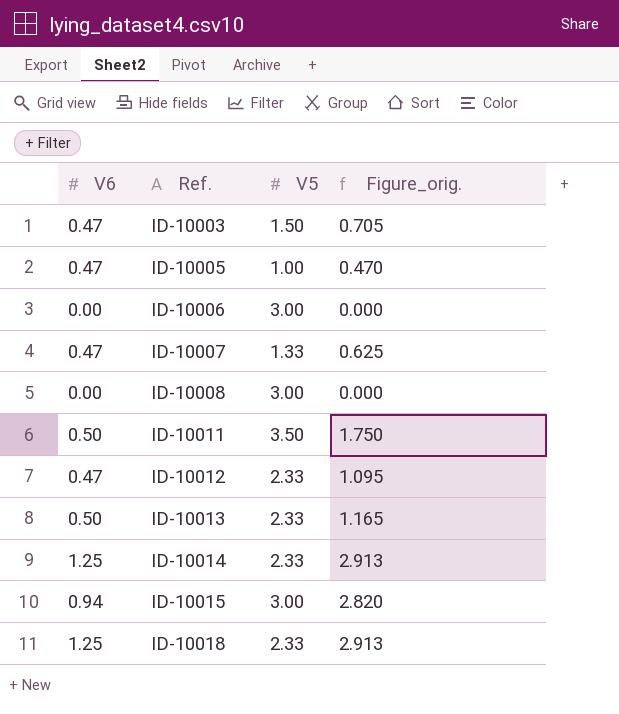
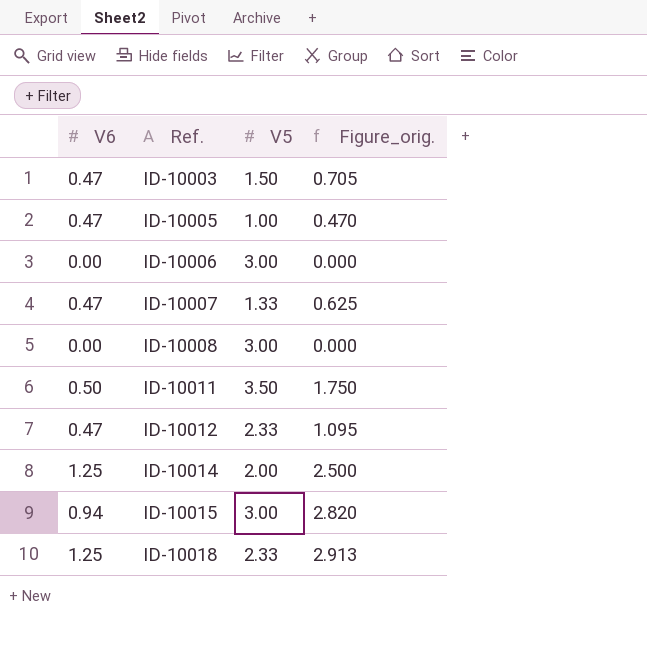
row ID-10013: 0.50 | 2.33 | 1.165 -> none
ID-10014 | V5: 2.33 -> 2.00
ID-10014 | Figure_orig.: 2.913 -> 2.500

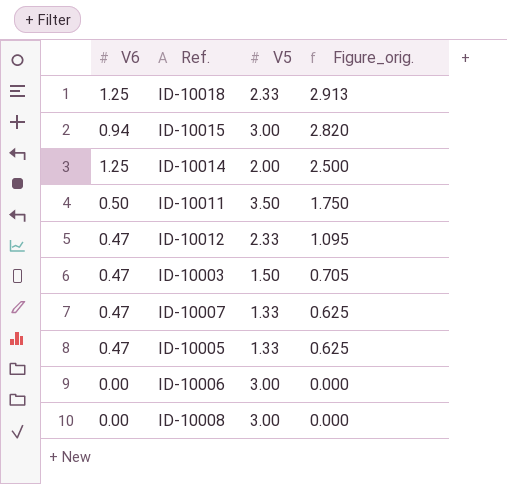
row order: Ref. ascending -> Figure_orig. descending
ID-10005 | V5: 1.00 -> 1.33
ID-10005 | Figure_orig.: 0.470 -> 0.625

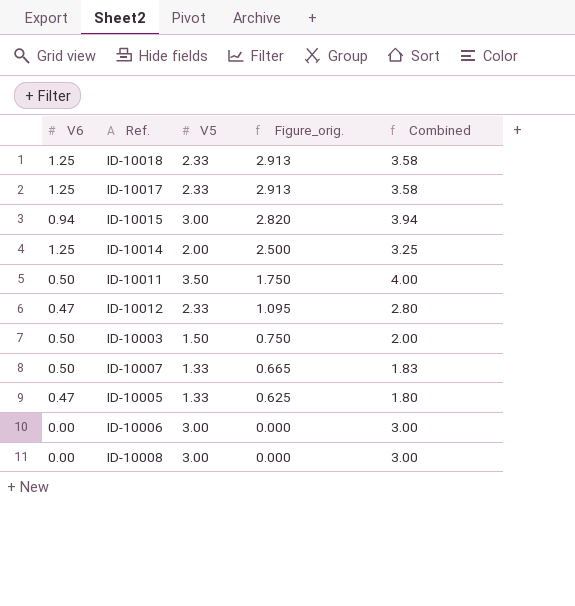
column Combined | formula: none -> [V6] + [V5]
row ID-10017: none -> 1.25 | 2.33 | 2.913 | 3.58
ID-10003 | V6: 0.47 -> 0.50
ID-10003 | Figure_orig.: 0.705 -> 0.750
ID-10007 | V6: 0.47 -> 0.50
ID-10007 | Figure_orig.: 0.625 -> 0.665

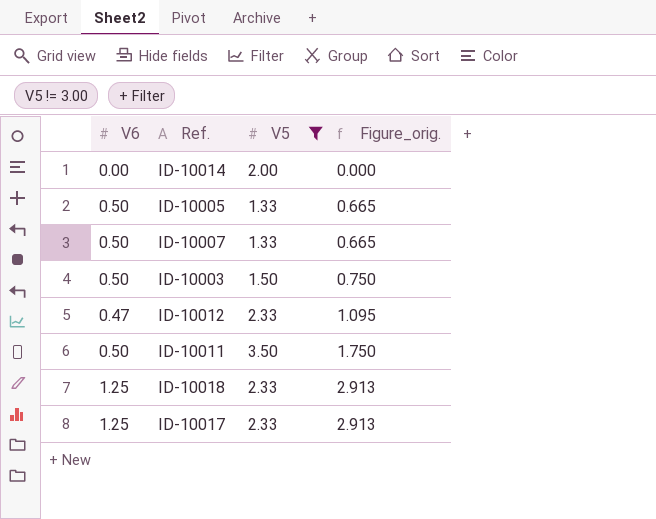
filter: none -> V5 != 3.00
row order: Figure_orig. descending -> Figure_orig. ascending
column Combined | formula: [V6] + [V5] -> none
ID-10014 | V6: 1.25 -> 0.00
ID-10014 | Figure_orig.: 2.500 -> 0.000
ID-10005 | V6: 0.47 -> 0.50
ID-10005 | Figure_orig.: 0.625 -> 0.665

